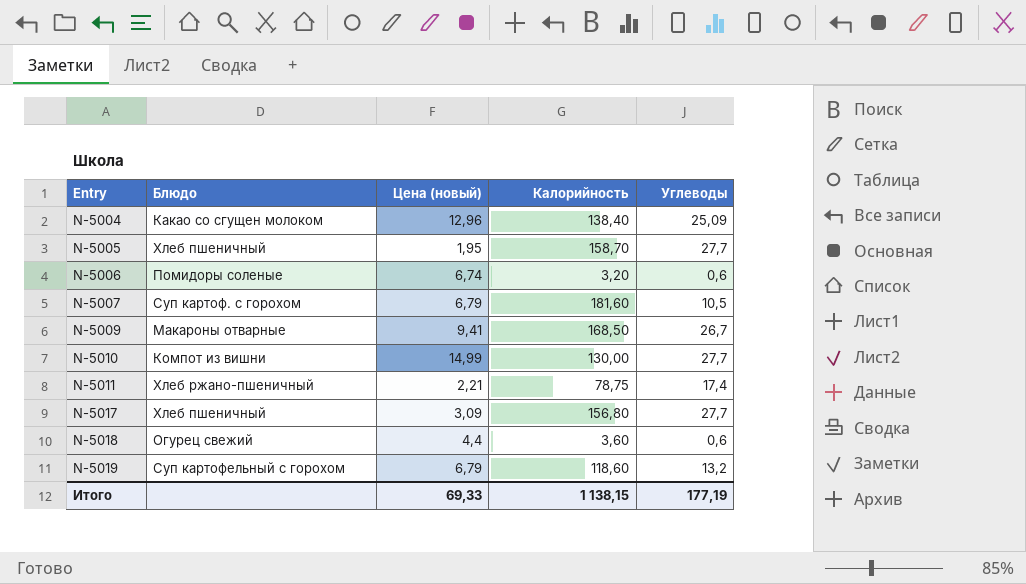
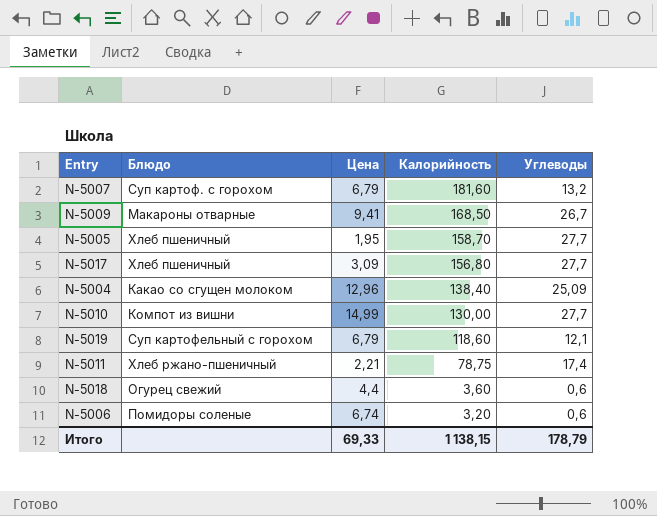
row order: Entry ascending -> Калорийность descending
column name: Цена (новый) -> Цена
N-5007 | Углеводы: 10,5 -> 13,2
N-5019 | Углеводы: 13,2 -> 12,1
Итого | Углеводы: 177,19 -> 178,79

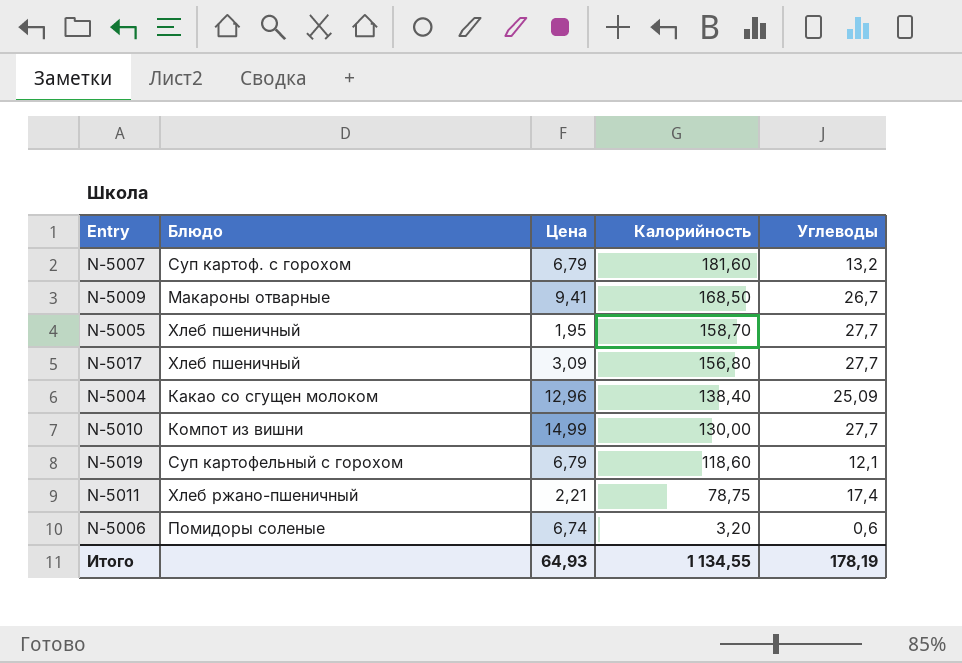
row N-5018: Огурец свежий | 4,4 | 3,60 | 0,6 -> none
Итого | Цена: 69,33 -> 64,93
Итого | Калорийность: 1 138,15 -> 1 134,55
Итого | Углеводы: 178,79 -> 178,19

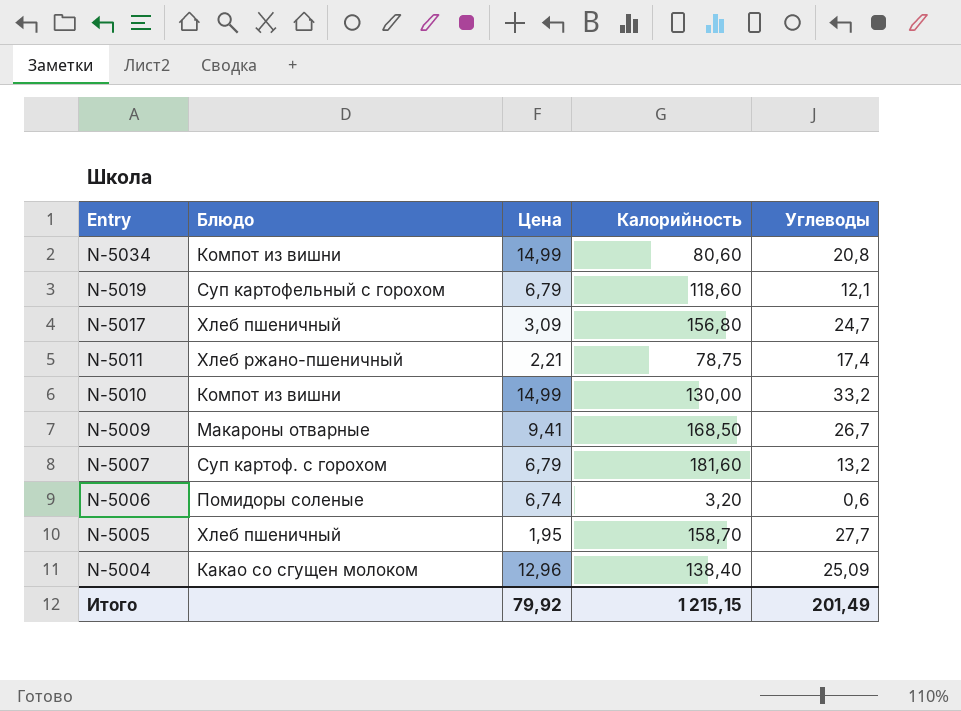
row order: Калорийность descending -> Entry descending
row N-5034: none -> Компот из вишни | 14,99 | 80,60 | 20,8
N-5017 | Углеводы: 27,7 -> 24,7
N-5010 | Углеводы: 27,7 -> 33,2
Итого | Цена: 64,93 -> 79,92
Итого | Калорийность: 1 134,55 -> 1 215,15
Итого | Углеводы: 178,19 -> 201,49

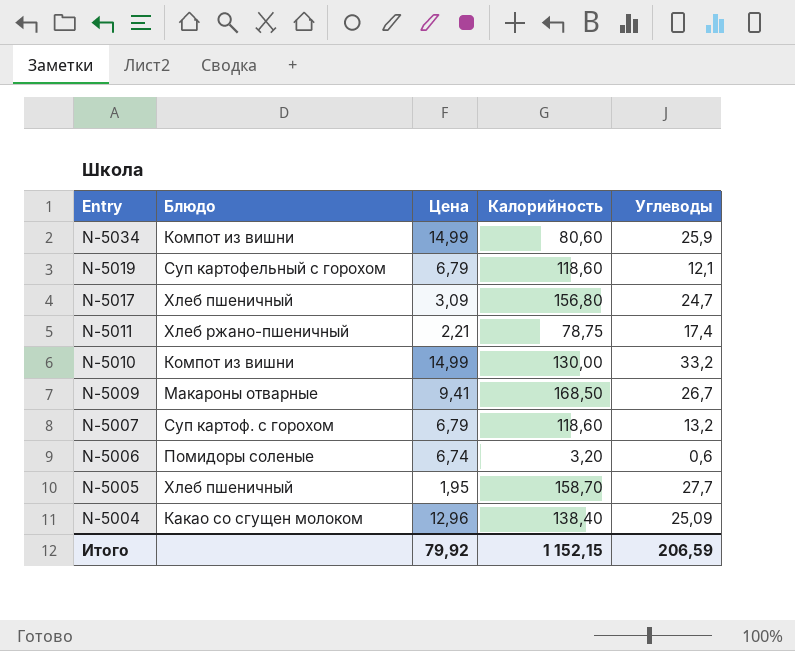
N-5034 | Углеводы: 20,8 -> 25,9
N-5007 | Калорийность: 181,60 -> 118,60
Итого | Калорийность: 1 215,15 -> 1 152,15
Итого | Углеводы: 201,49 -> 206,59

